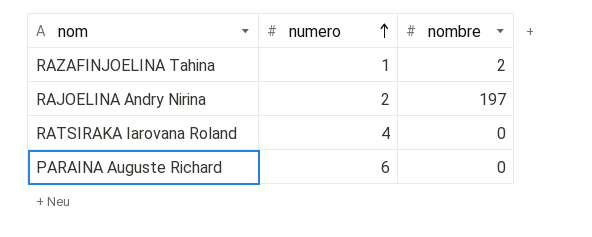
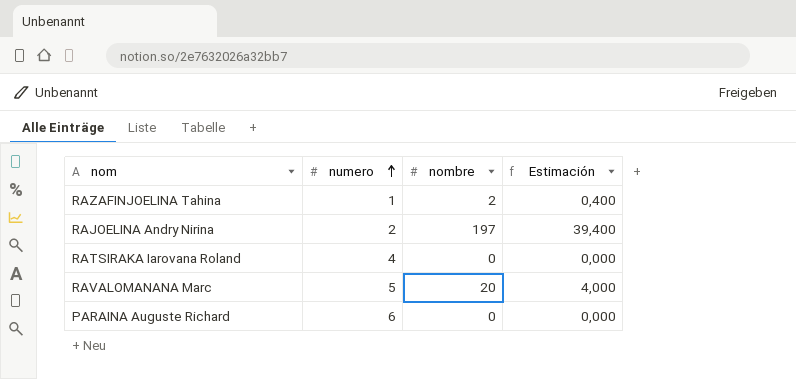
column Estimación | formula: none -> [nombre] * 0,2
row RAVALOMANANA Marc: none -> 5 | 20 | 4,000

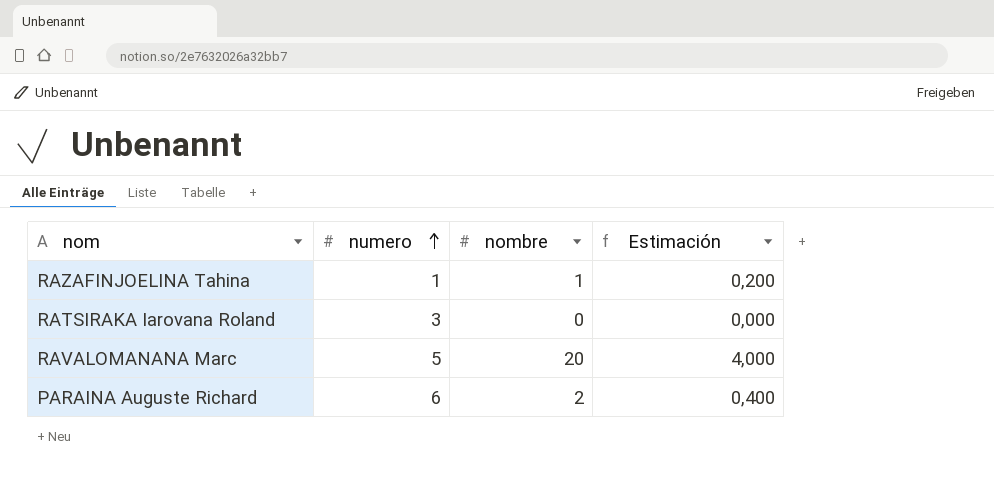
row RAJOELINA Andry Nirina: 2 | 197 | 39,400 -> none
RAZAFINJOELINA Tahina | nombre: 2 -> 1
RAZAFINJOELINA Tahina | Estimación: 0,400 -> 0,200
RATSIRAKA Iarovana Roland | numero: 4 -> 3
PARAINA Auguste Richard | nombre: 0 -> 2
PARAINA Auguste Richard | Estimación: 0,000 -> 0,400

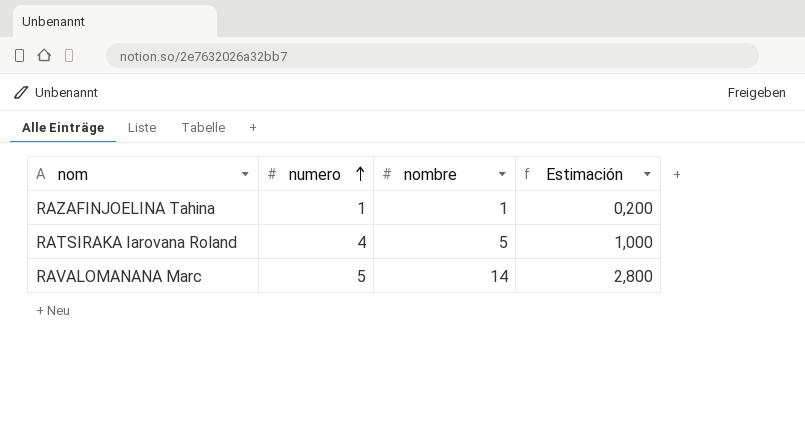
row PARAINA Auguste Richard: 6 | 2 | 0,400 -> none
RATSIRAKA Iarovana Roland | numero: 3 -> 4
RATSIRAKA Iarovana Roland | nombre: 0 -> 5
RATSIRAKA Iarovana Roland | Estimación: 0,000 -> 1,000
RAVALOMANANA Marc | nombre: 20 -> 14
RAVALOMANANA Marc | Estimación: 4,000 -> 2,800

